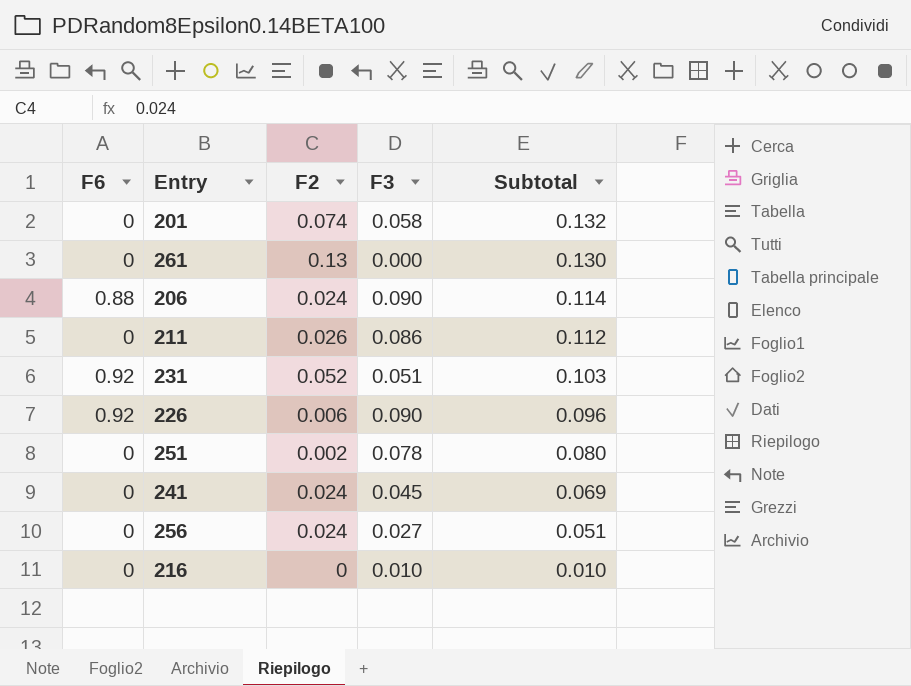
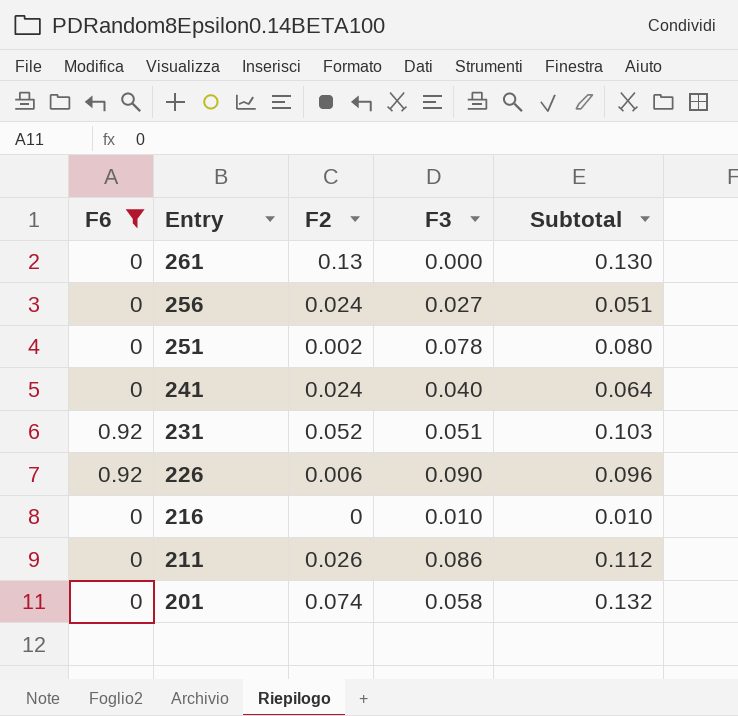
filter: none -> F6 != 0.88
row order: Subtotal descending -> Entry descending
241 | F3: 0.045 -> 0.040
241 | Subtotal: 0.069 -> 0.064

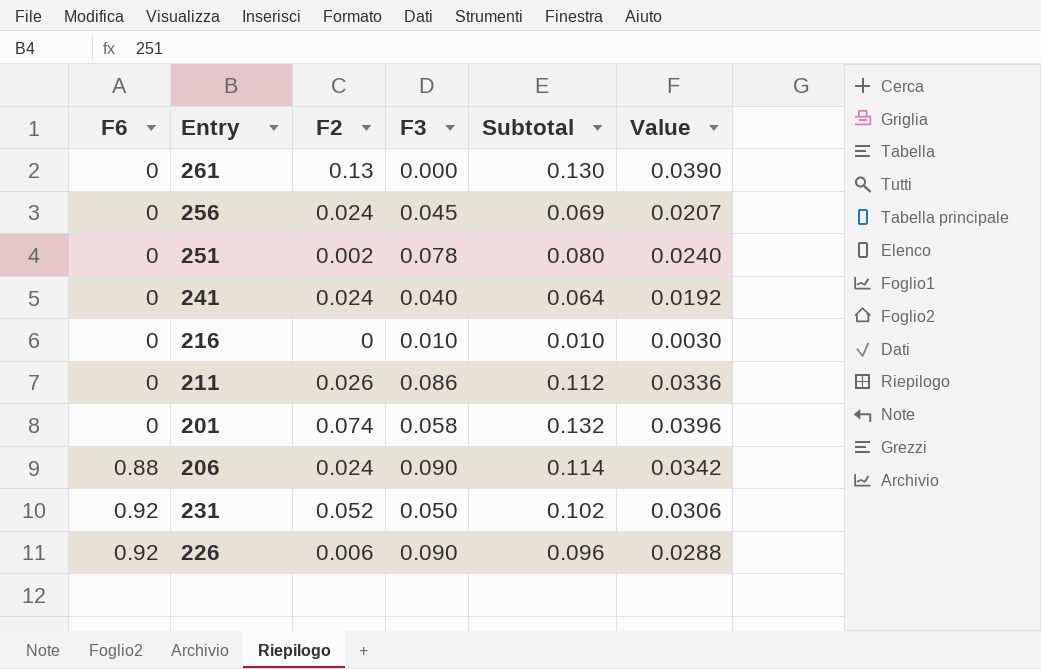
filter: F6 != 0.88 -> none
row order: Entry descending -> F6 ascending
column Value | formula: none -> [Subtotal] * 0.3
256 | F3: 0.027 -> 0.045
256 | Subtotal: 0.051 -> 0.069
231 | F3: 0.051 -> 0.050
231 | Subtotal: 0.103 -> 0.102

